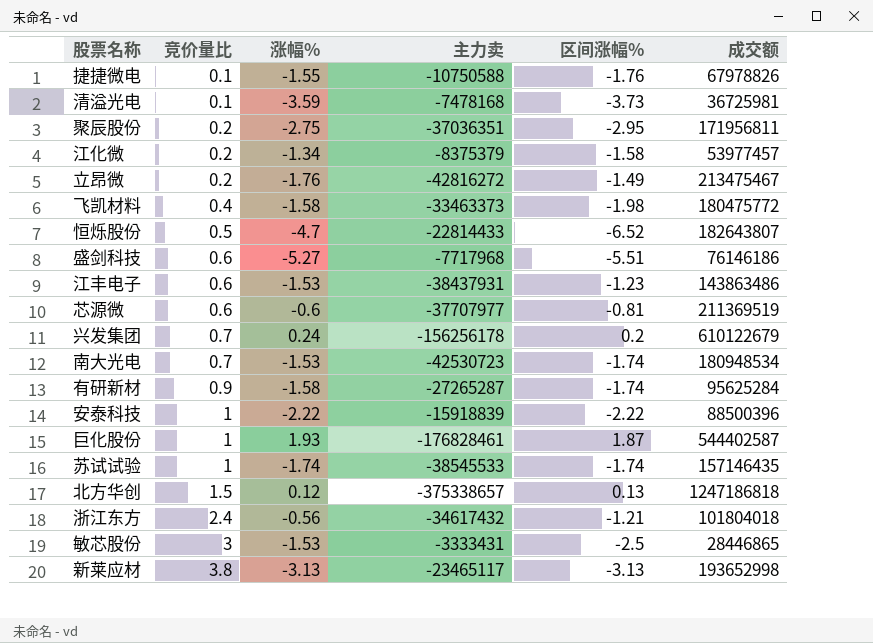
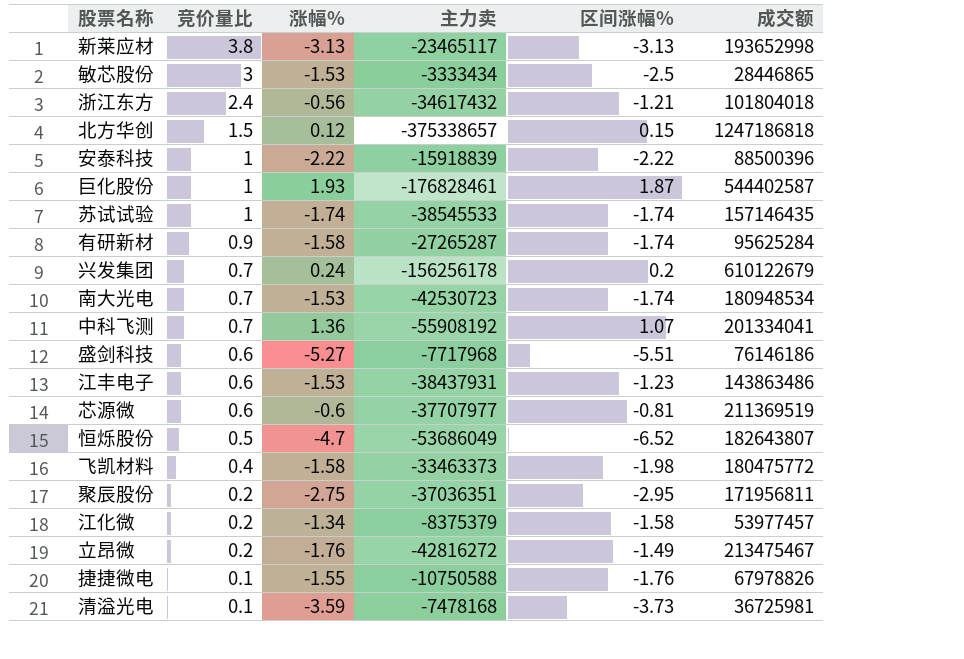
row order: 竞价量比 ascending -> 竞价量比 descending
敏芯股份 | 主力卖: -3333431 -> -3333434
北方华创 | 区间涨幅%: 0.13 -> 0.15
row 中科飞测: none -> 0.7 | 1.36 | -55908192 | 1.07 | 201334041
恒烁股份 | 主力卖: -22814433 -> -53686049

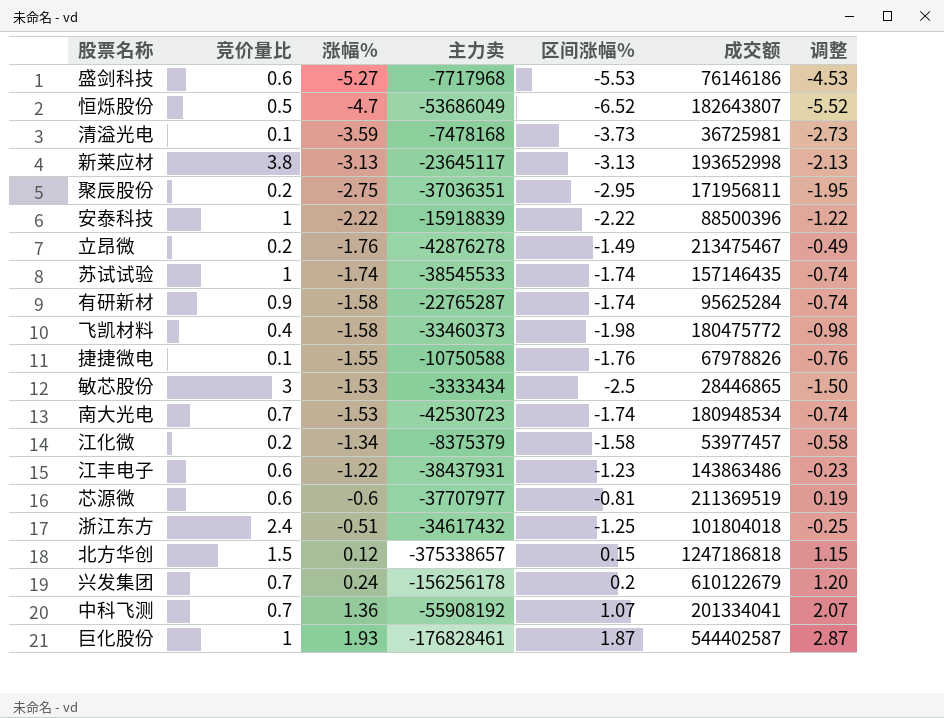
row order: 竞价量比 descending -> 涨幅% ascending
column 调整 | formula: none -> [区间涨幅%] + 1
盛剑科技 | 区间涨幅%: -5.51 -> -5.53
新莱应材 | 主力卖: -23465117 -> -23645117
立昂微 | 主力卖: -42816272 -> -42876278
有研新材 | 主力卖: -27265287 -> -22765287
飞凯材料 | 主力卖: -33463373 -> -33460373
江丰电子 | 涨幅%: -1.53 -> -1.22
浙江东方 | 涨幅%: -0.56 -> -0.51
浙江东方 | 区间涨幅%: -1.21 -> -1.25

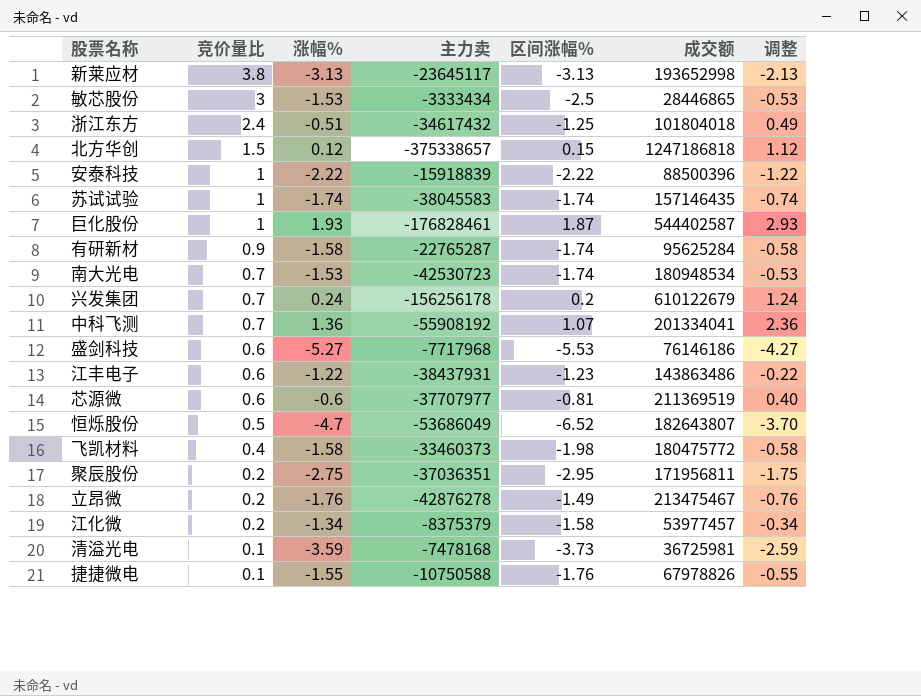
row order: 涨幅% ascending -> 竞价量比 descending
column 调整 | formula: [区间涨幅%] + 1 -> [涨幅%] + 1
苏试试验 | 主力卖: -38545533 -> -38045583

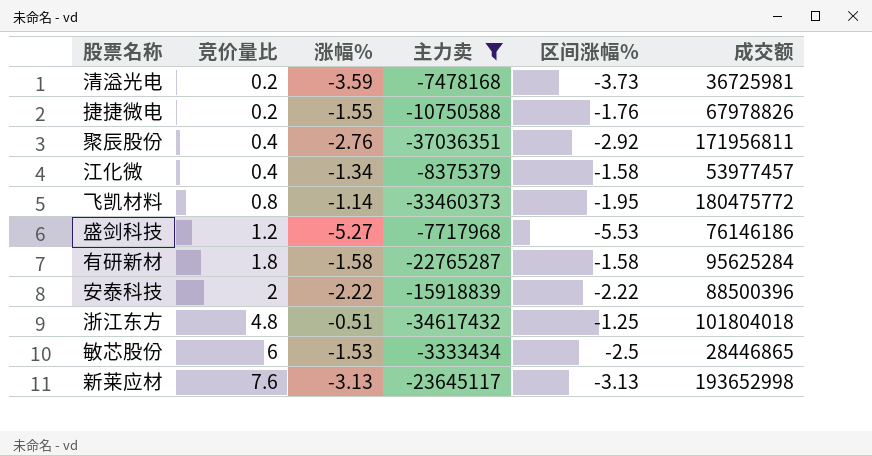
filter: none -> 主力卖 >= -37036351
row order: 竞价量比 descending -> 竞价量比 ascending
column 调整 | formula: [涨幅%] + 1 -> none
清溢光电 | 竞价量比: 0.1 -> 0.2
捷捷微电 | 竞价量比: 0.1 -> 0.2
聚辰股份 | 竞价量比: 0.2 -> 0.4
聚辰股份 | 涨幅%: -2.75 -> -2.76
聚辰股份 | 区间涨幅%: -2.95 -> -2.92
江化微 | 竞价量比: 0.2 -> 0.4
飞凯材料 | 竞价量比: 0.4 -> 0.8
飞凯材料 | 涨幅%: -1.58 -> -1.14
飞凯材料 | 区间涨幅%: -1.98 -> -1.95
盛剑科技 | 竞价量比: 0.6 -> 1.2
有研新材 | 竞价量比: 0.9 -> 1.8
有研新材 | 区间涨幅%: -1.74 -> -1.58
安泰科技 | 竞价量比: 1 -> 2
浙江东方 | 竞价量比: 2.4 -> 4.8
敏芯股份 | 竞价量比: 3 -> 6
新莱应材 | 竞价量比: 3.8 -> 7.6

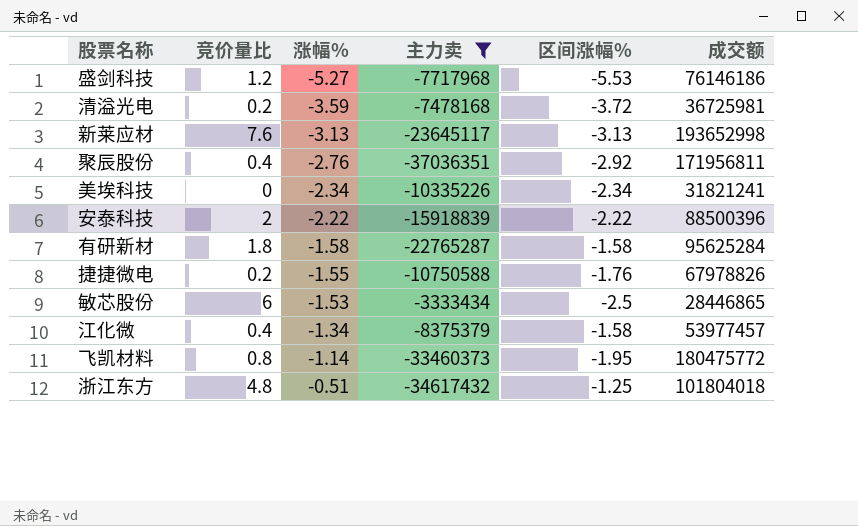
row order: 竞价量比 ascending -> 涨幅% ascending
清溢光电 | 区间涨幅%: -3.73 -> -3.72
row 美埃科技: none -> 0 | -2.34 | -10335226 | -2.34 | 31821241

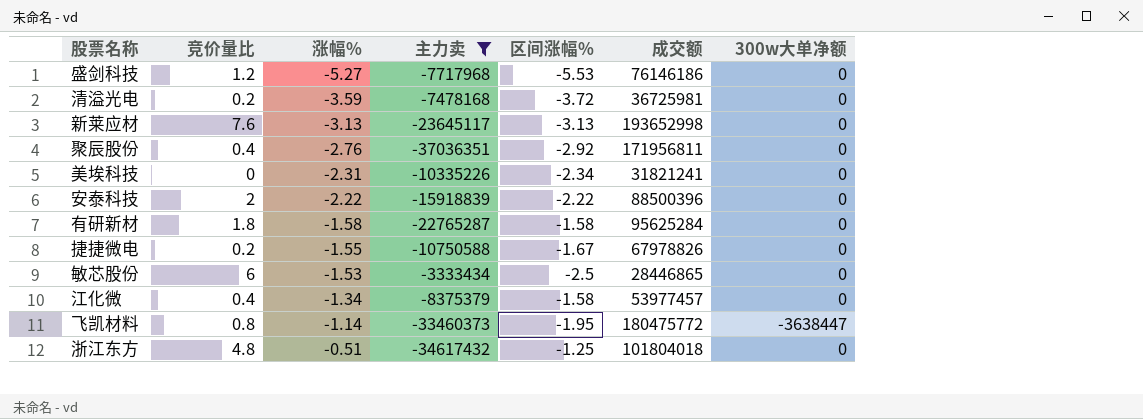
column 300w大单净额 | position: none -> 7
美埃科技 | 涨幅%: -2.34 -> -2.31
捷捷微电 | 区间涨幅%: -1.76 -> -1.67

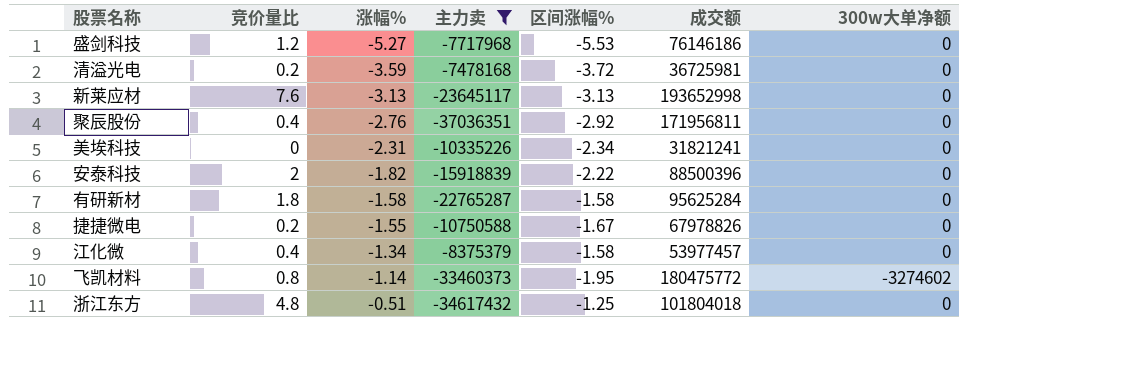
row 敏芯股份: 6 | -1.53 | -3333434 | -2.5 | 28446865 | 0 -> none
安泰科技 | 涨幅%: -2.22 -> -1.82
飞凯材料 | 300w大单净额: -3638447 -> -3274602

